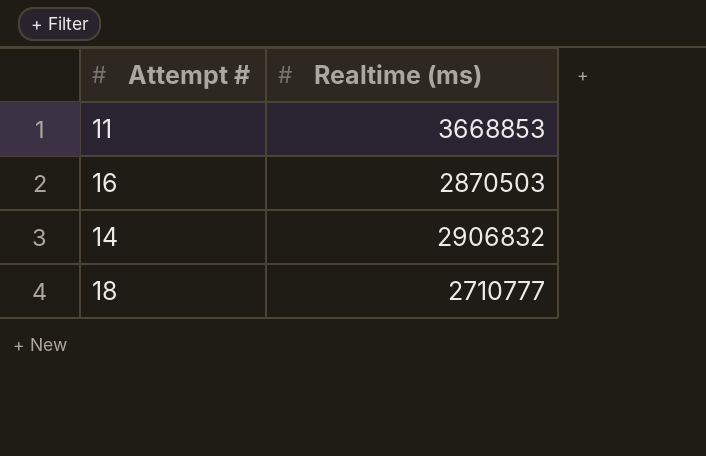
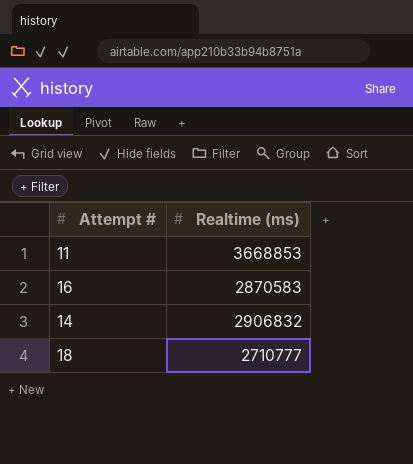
16 | Realtime (ms): 2870503 -> 2870583

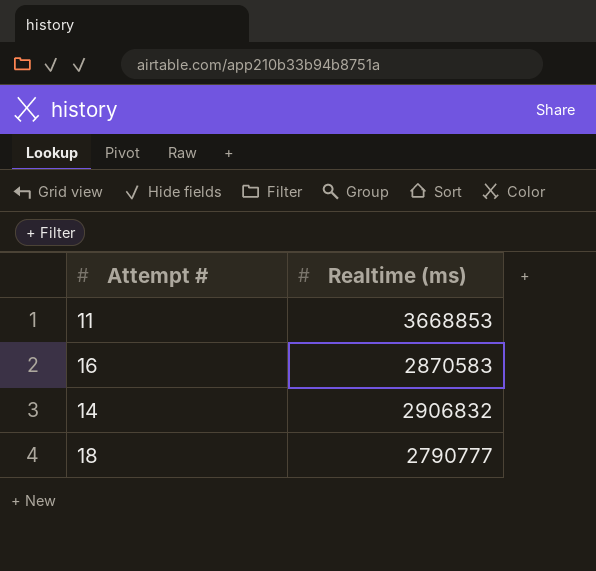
18 | Realtime (ms): 2710777 -> 2790777

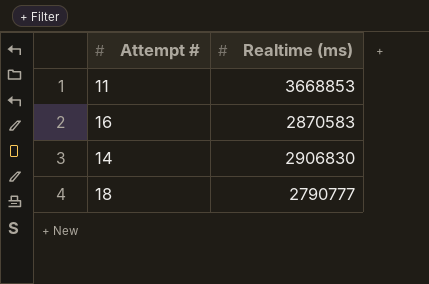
14 | Realtime (ms): 2906832 -> 2906830

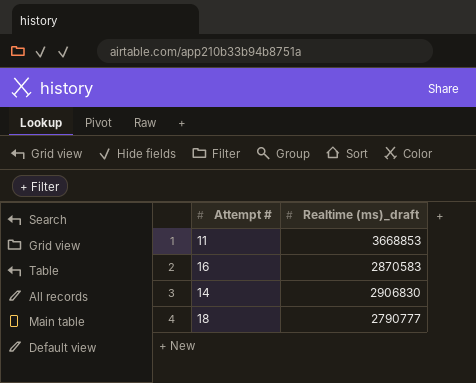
column name: Realtime (ms) -> Realtime (ms)_draft

